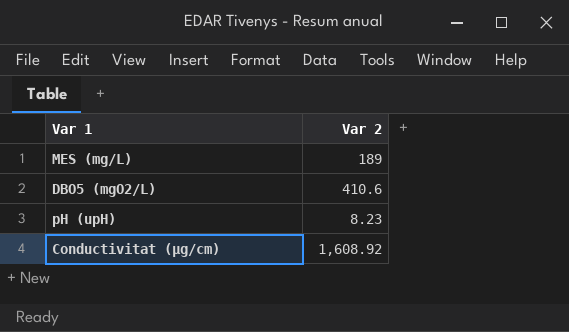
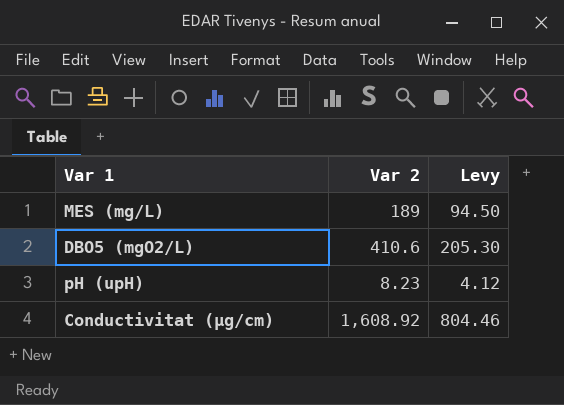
column Levy | formula: none -> [Var 2] * 0.5

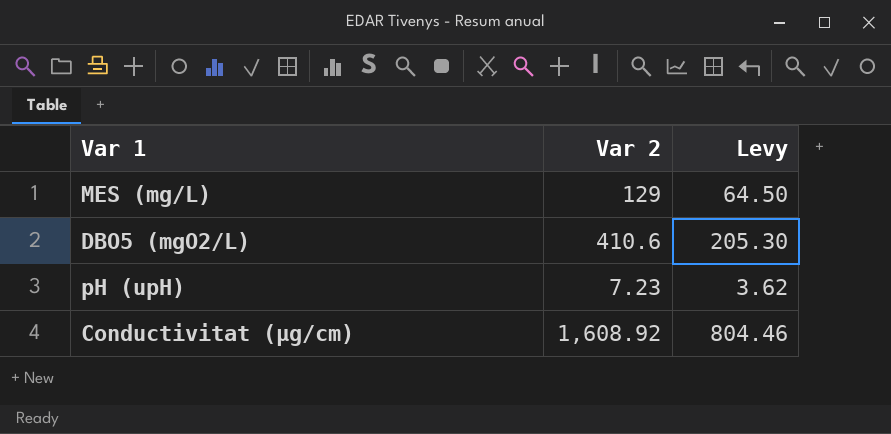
MES (mg/L) | Var 2: 189 -> 129
MES (mg/L) | Levy: 94.50 -> 64.50
pH (upH) | Var 2: 8.23 -> 7.23
pH (upH) | Levy: 4.12 -> 3.62

